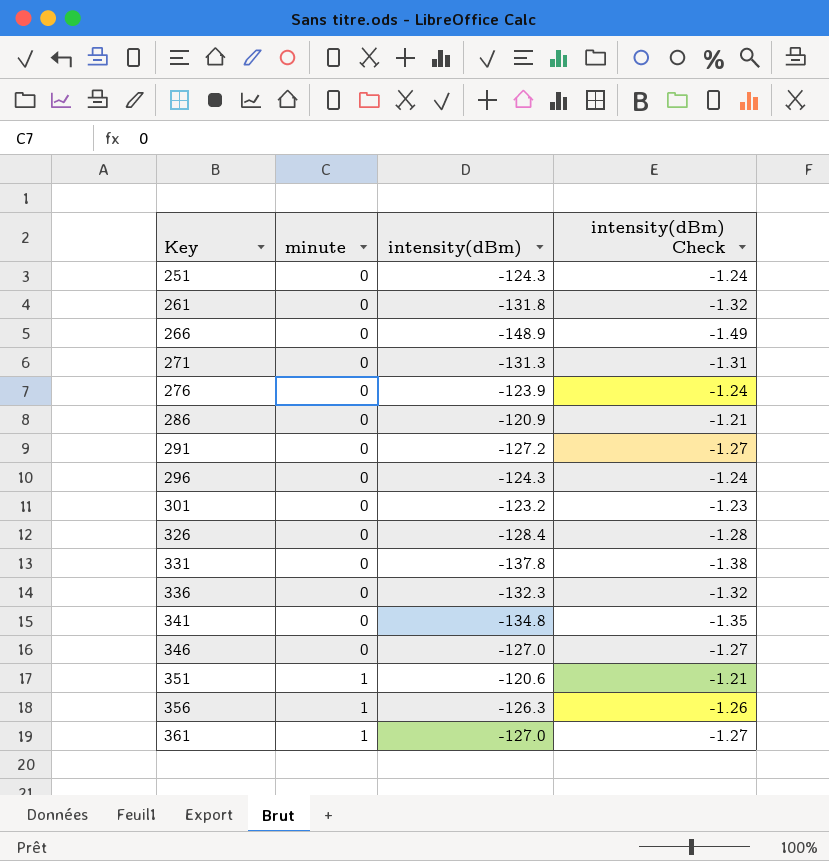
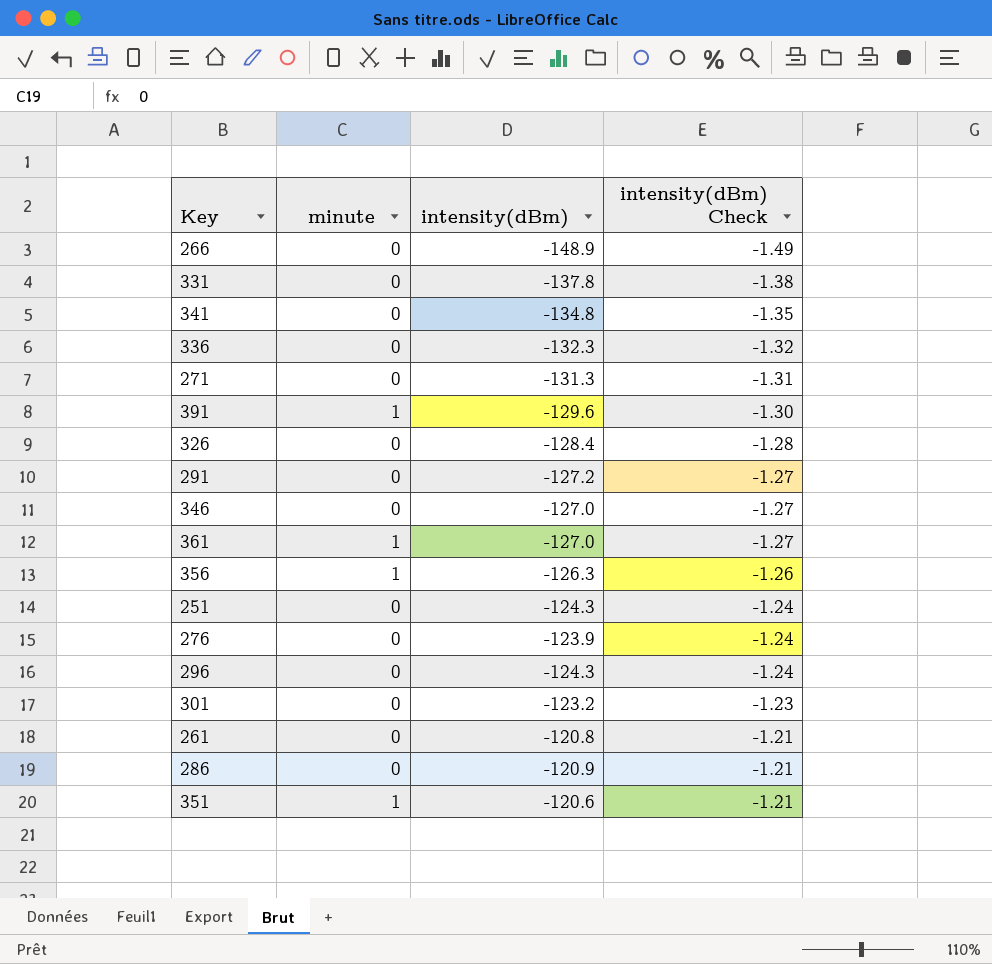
row order: Key ascending -> intensity(dBm) Check ascending
row 391: none -> 1 | -129.6 | -1.30
261 | intensity(dBm): -131.8 -> -120.8
261 | intensity(dBm) Check: -1.32 -> -1.21

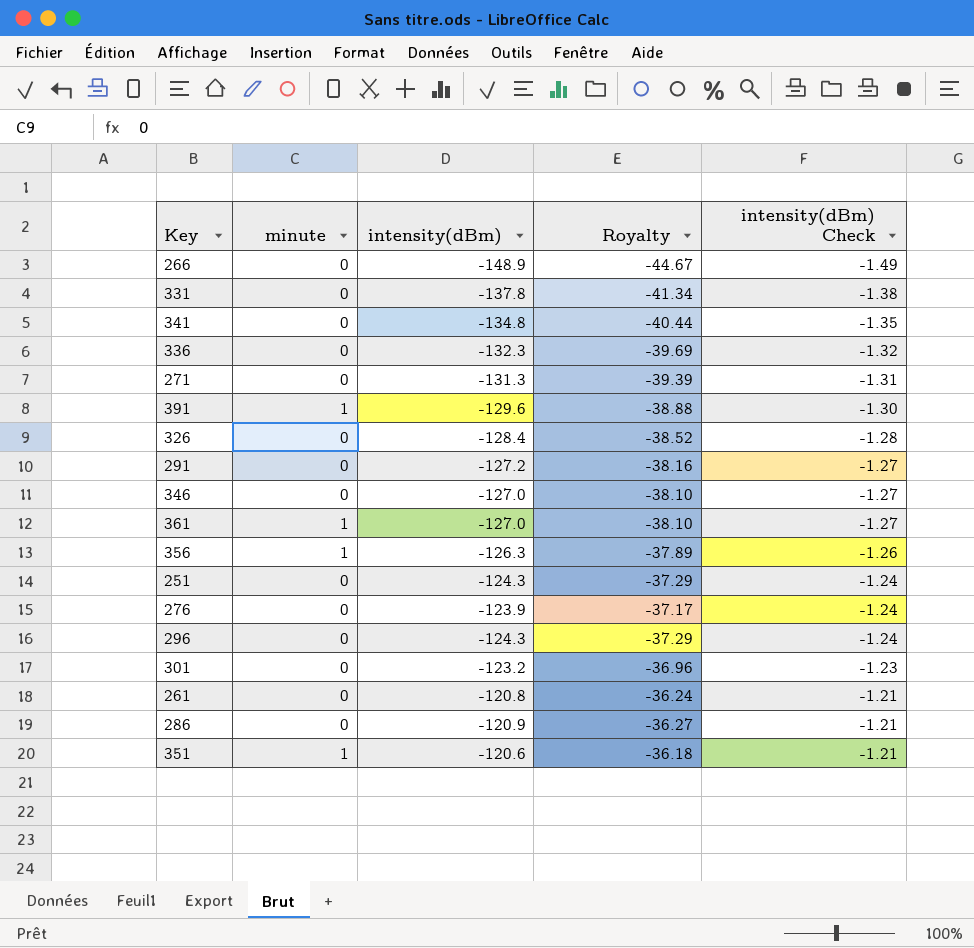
column Royalty | formula: none -> [intensity(dBm)] * 0.3

